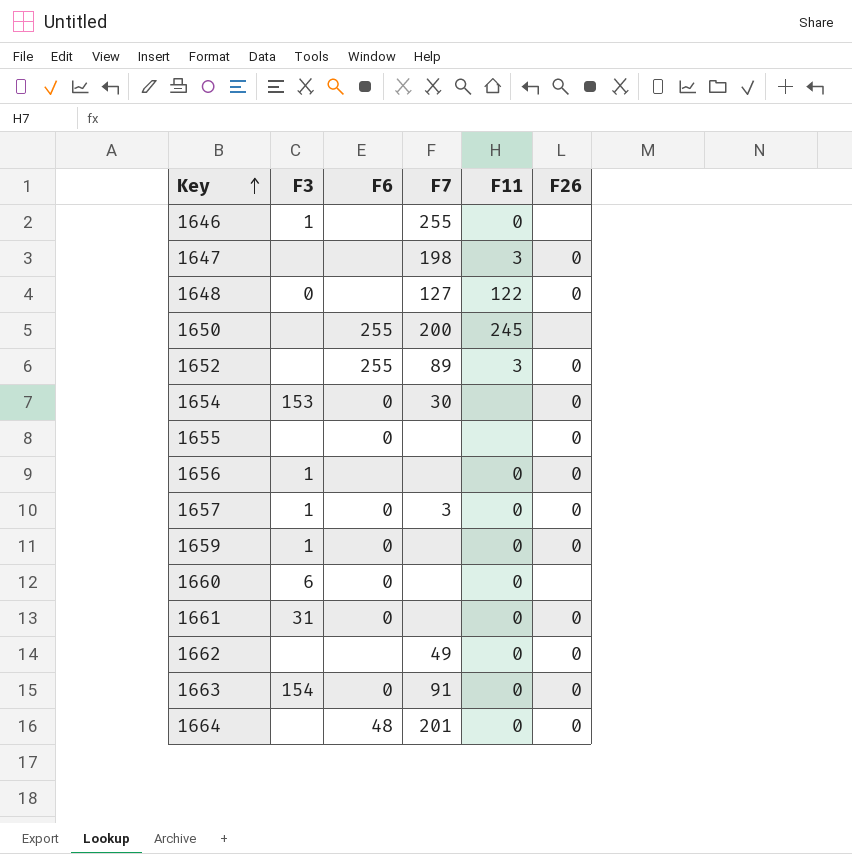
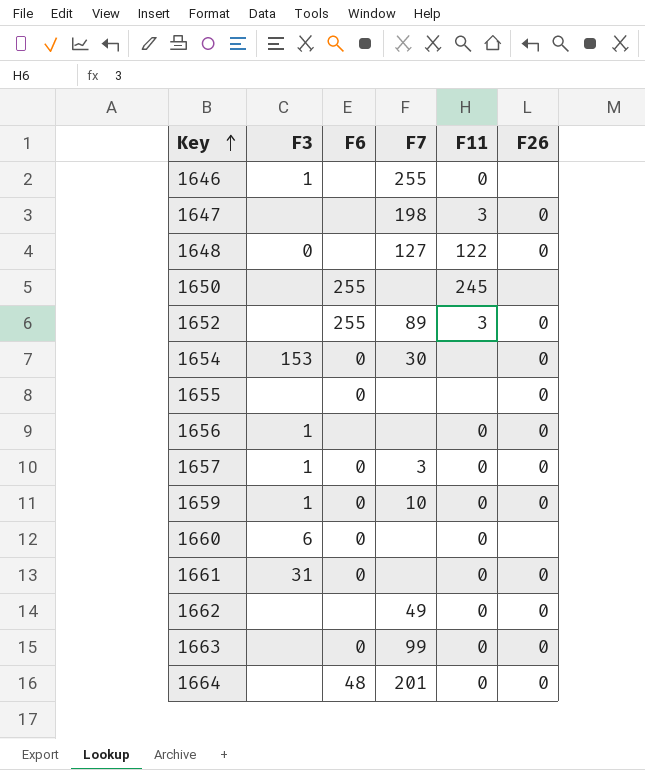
1650 | F7: 200 -> none
1659 | F7: none -> 10
1663 | F3: 154 -> none
1663 | F7: 91 -> 99

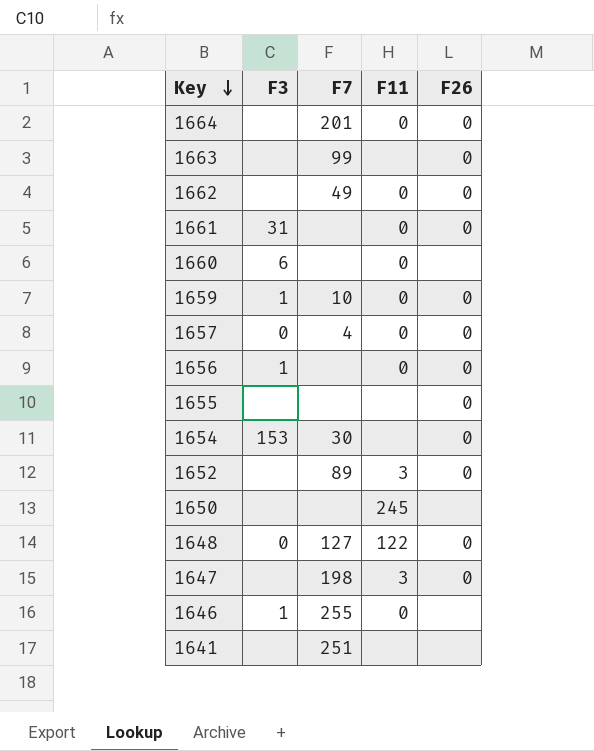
row order: Key ascending -> Key descending
column F6 | position: 3 -> none
1663 | F11: 0 -> none
1657 | F3: 1 -> 0
1657 | F7: 3 -> 4
row 1641: none -> none | 251 | none | none

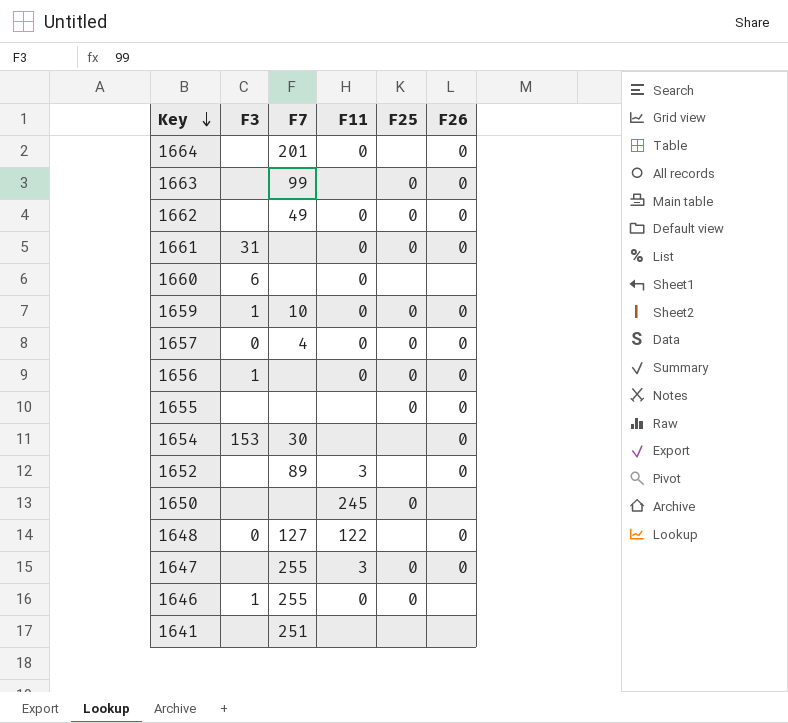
column F25 | position: none -> 5
1647 | F7: 198 -> 255

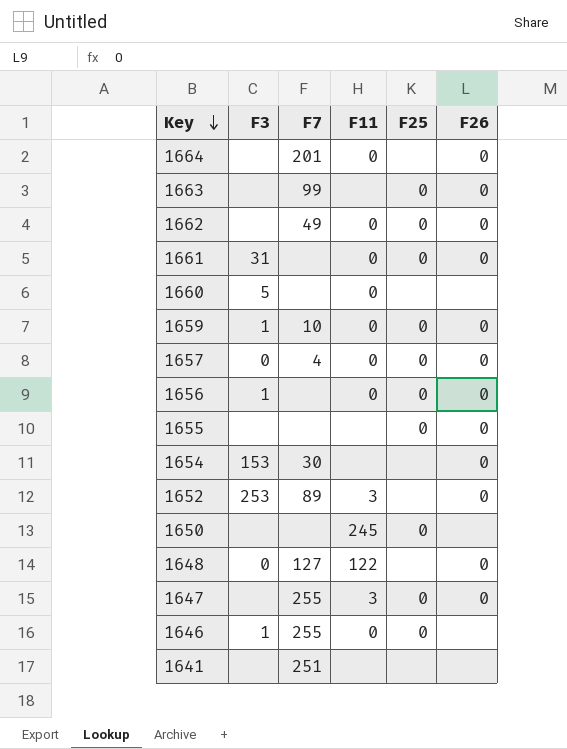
1660 | F3: 6 -> 5
1652 | F3: none -> 253

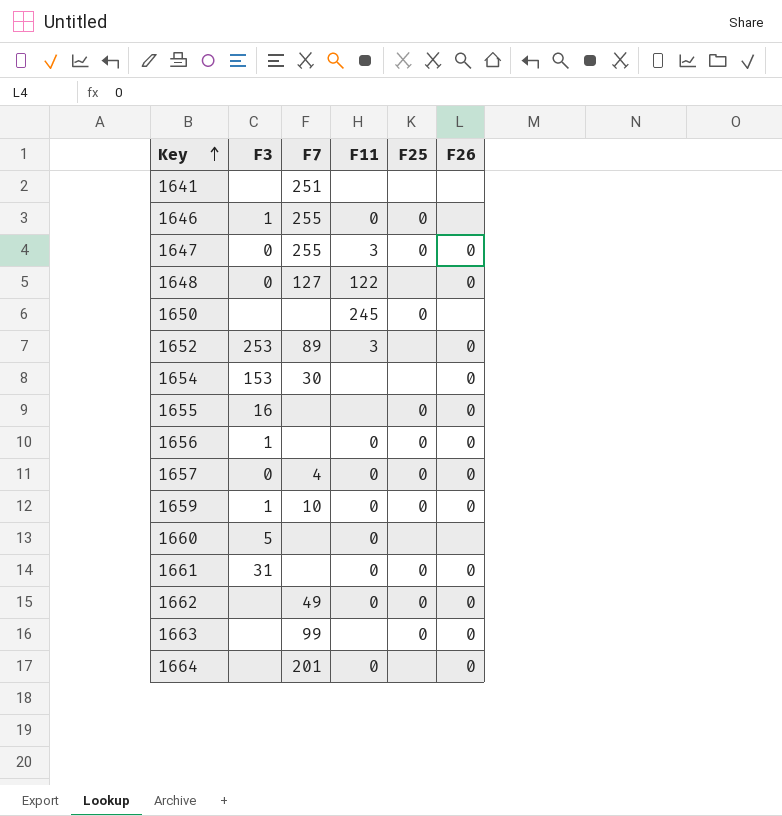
row order: Key descending -> Key ascending
1647 | F3: none -> 0
1655 | F3: none -> 16

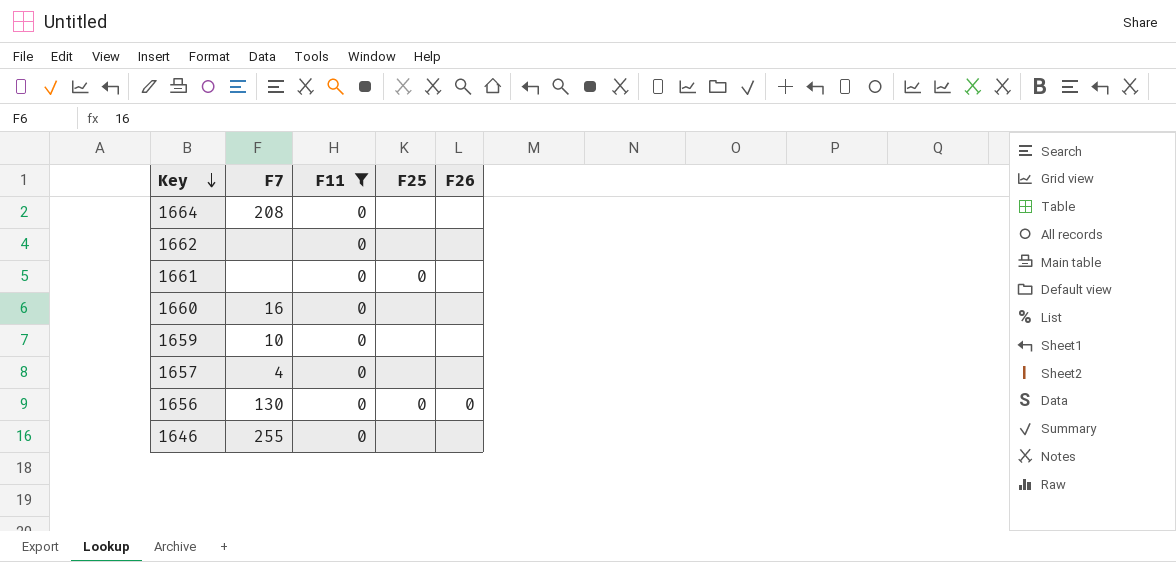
filter: none -> F11 = 0
row order: Key ascending -> Key descending
column F3 | position: 2 -> none
1664 | F7: 201 -> 208
1664 | F26: 0 -> none
1662 | F7: 49 -> none
1662 | F25: 0 -> none
1662 | F26: 0 -> none
1661 | F26: 0 -> none
1660 | F7: none -> 16
1659 | F25: 0 -> none
1659 | F26: 0 -> none
1657 | F25: 0 -> none
1657 | F26: 0 -> none
1656 | F7: none -> 130
1646 | F25: 0 -> none

